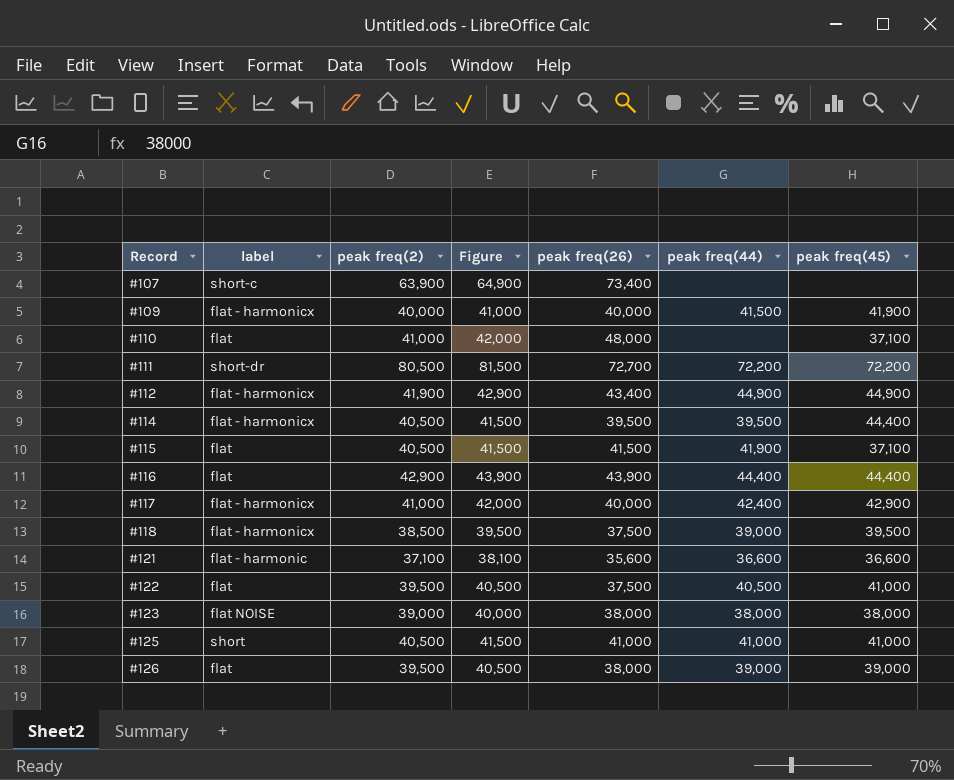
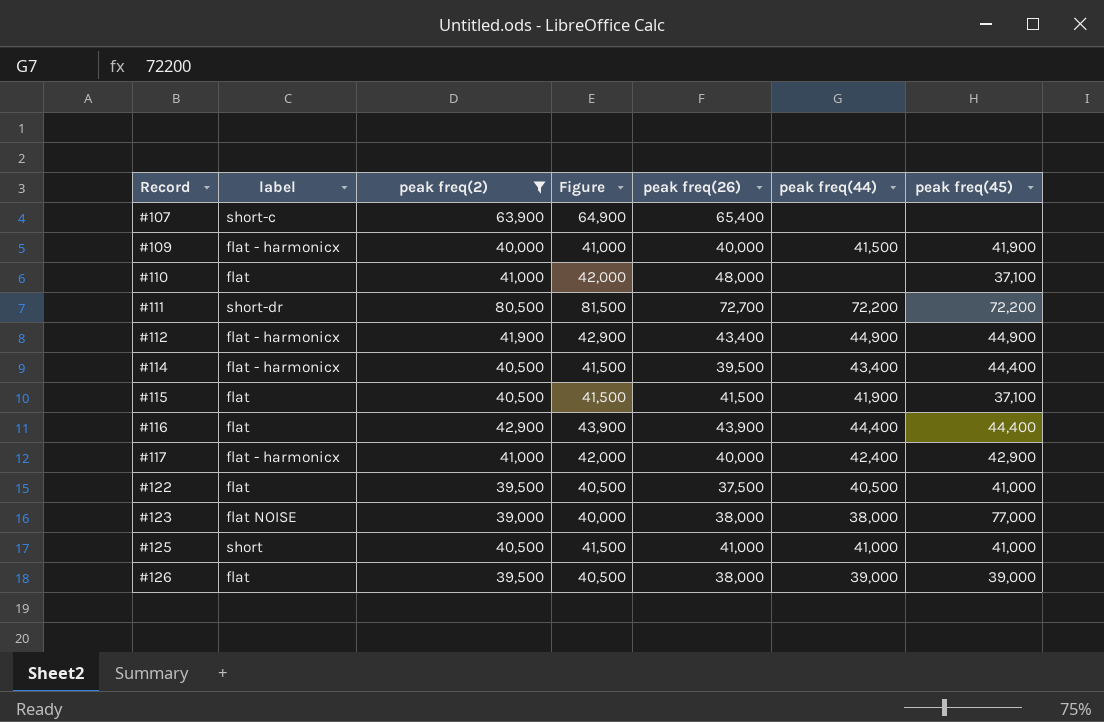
filter: none -> peak freq(2) >= 39,000
#107 | peak freq(26): 73,400 -> 65,400
#114 | peak freq(44): 39,500 -> 43,400
#123 | peak freq(45): 38,000 -> 77,000

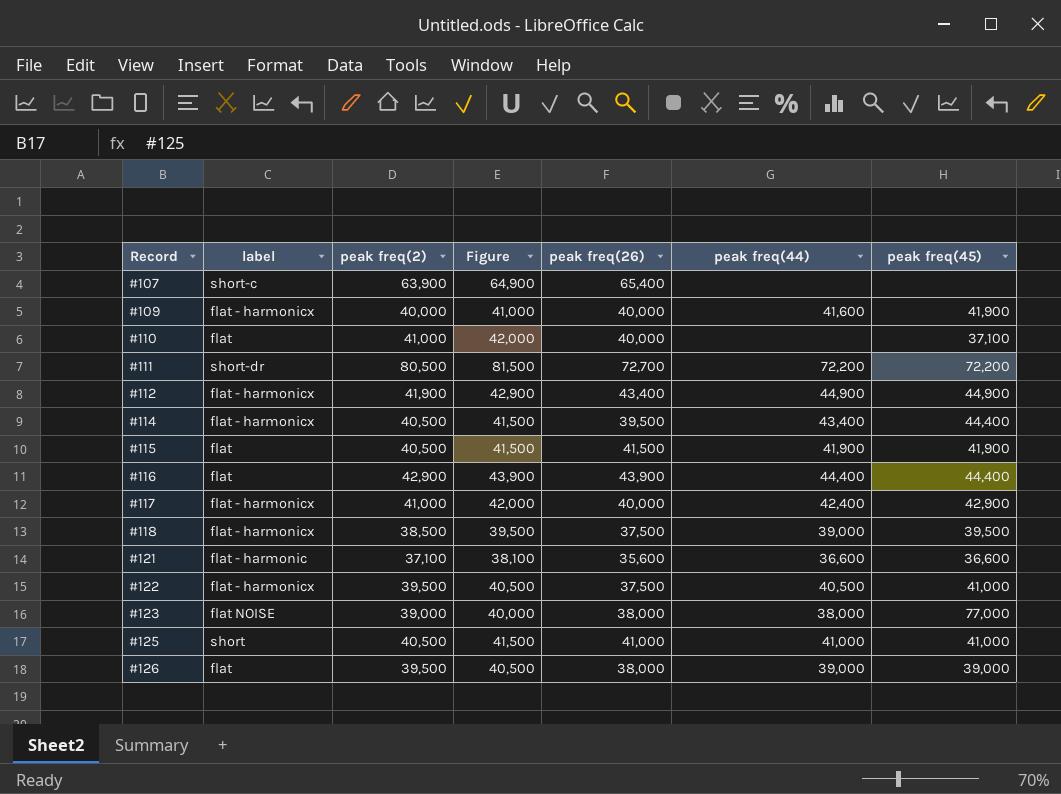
filter: peak freq(2) >= 39,000 -> none
#109 | peak freq(44): 41,500 -> 41,600
#110 | peak freq(26): 48,000 -> 40,000
#115 | peak freq(45): 37,100 -> 41,900
#122 | label: flat -> flat - harmonicx

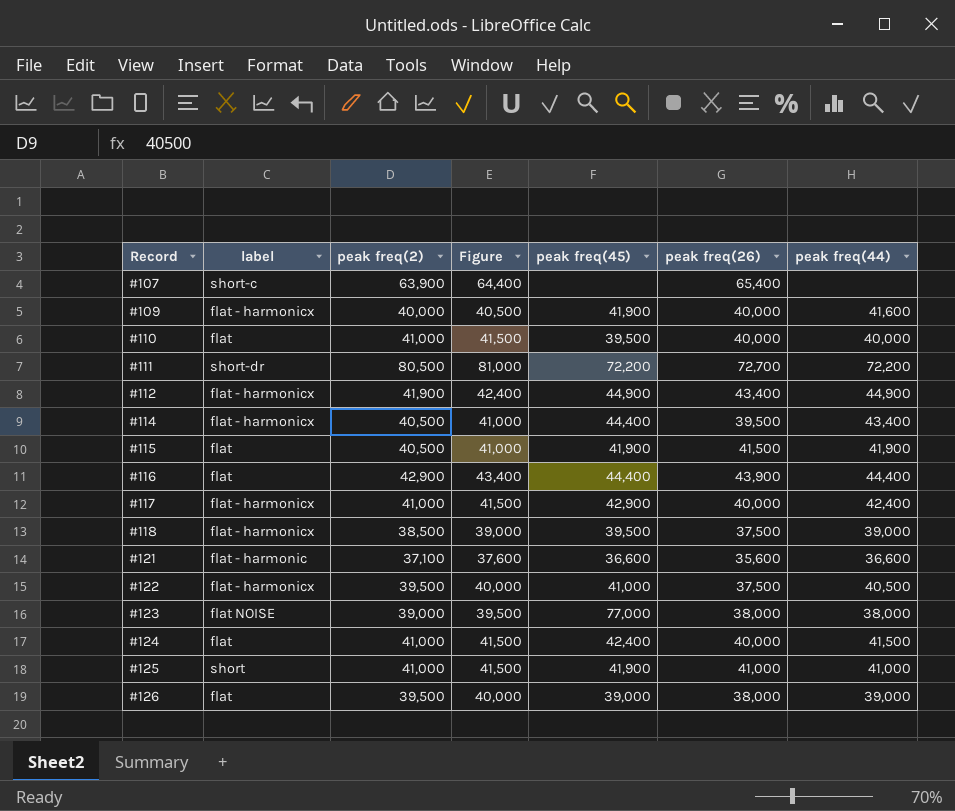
column Figure | formula: [peak freq(2)] + 1000 -> [peak freq(2)] + 500
column peak freq(45) | position: 7 -> 5
#110 | peak freq(45): 37,100 -> 39,500
#110 | peak freq(44): none -> 40,000
row #124: none -> flat | 41,000 | 41,500 | 42,400 | 40,000 | 41,500
#125 | peak freq(2): 40,500 -> 41,000
#125 | peak freq(45): 41,000 -> 41,900

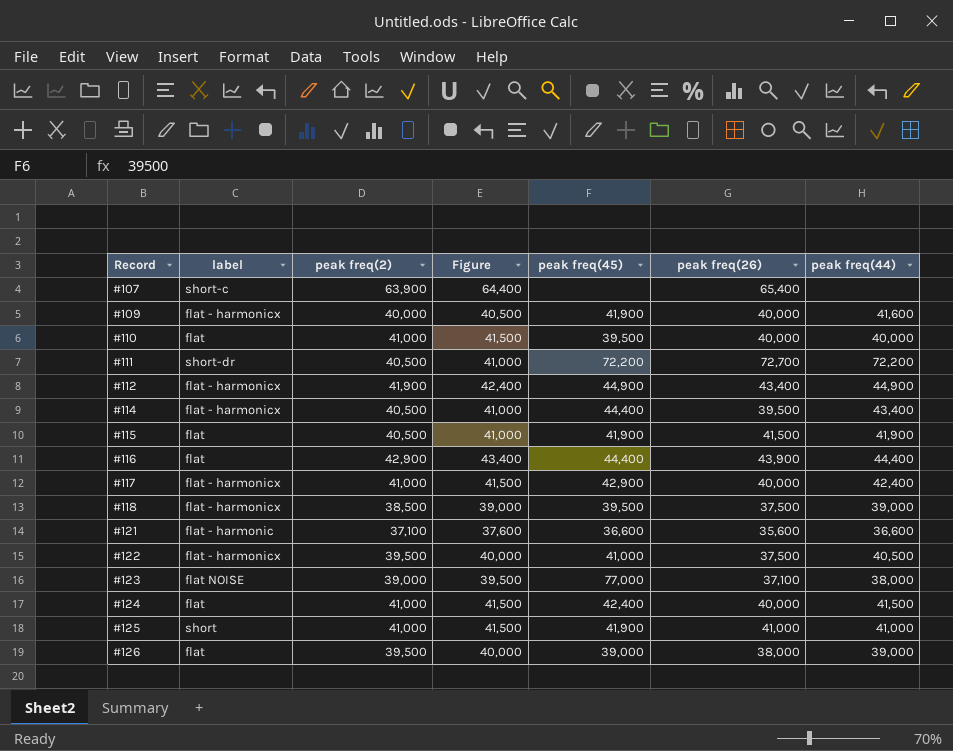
#111 | peak freq(2): 80,500 -> 40,500
#111 | Figure: 81,000 -> 41,000
#123 | peak freq(26): 38,000 -> 37,100

